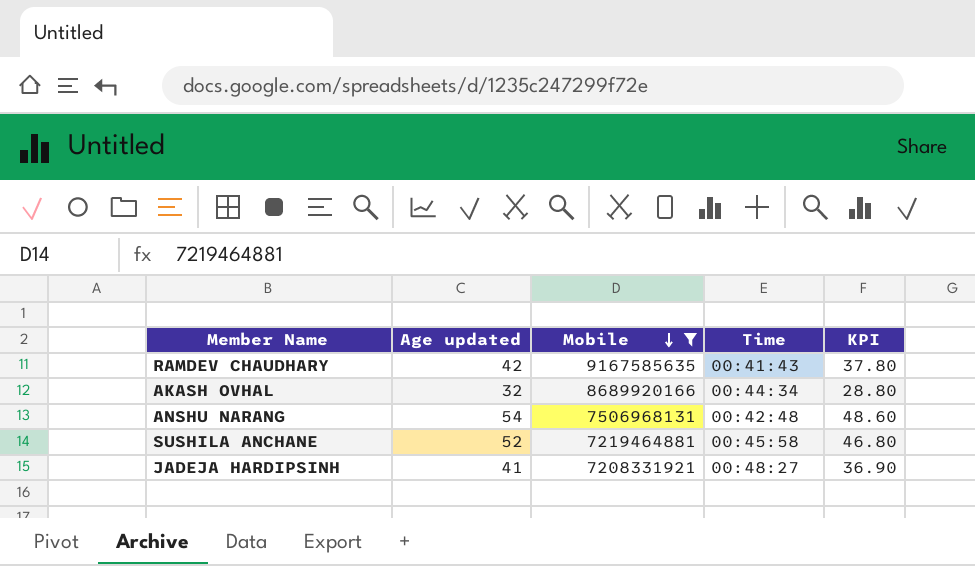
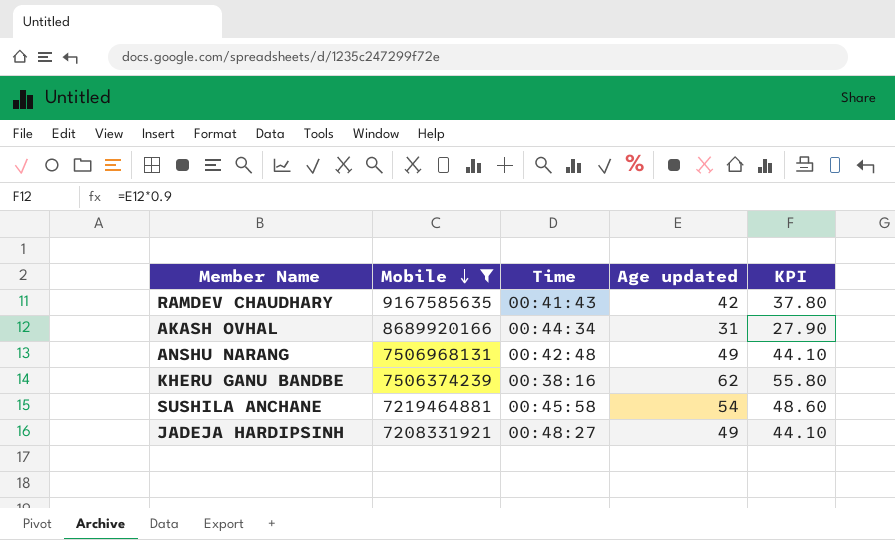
column Age updated | position: 2 -> 4
AKASH OVHAL | Age updated: 32 -> 31
AKASH OVHAL | KPI: 28.80 -> 27.90
ANSHU NARANG | Age updated: 54 -> 49
ANSHU NARANG | KPI: 48.60 -> 44.10
row KHERU GANU BANDBE: none -> 7506374239 | 00:38:16 | 62 | 55.80
SUSHILA ANCHANE | Age updated: 52 -> 54
SUSHILA ANCHANE | KPI: 46.80 -> 48.60
JADEJA HARDIPSINH | Age updated: 41 -> 49
JADEJA HARDIPSINH | KPI: 36.90 -> 44.10

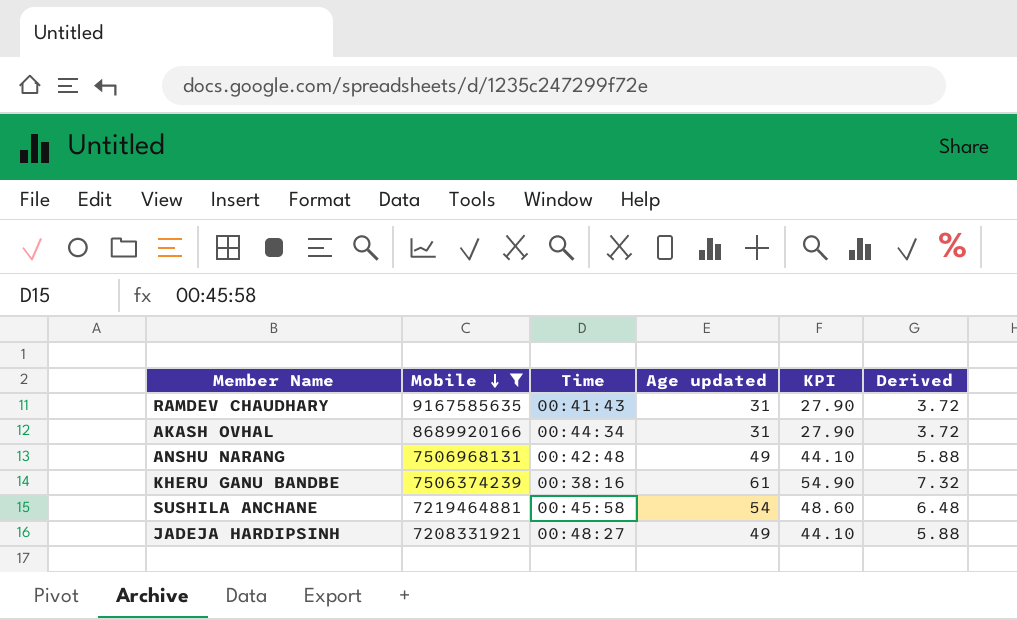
column Derived | formula: none -> [Age updated] * 0.12
RAMDEV CHAUDHARY | Age updated: 42 -> 31
RAMDEV CHAUDHARY | KPI: 37.80 -> 27.90
KHERU GANU BANDBE | Age updated: 62 -> 61
KHERU GANU BANDBE | KPI: 55.80 -> 54.90

